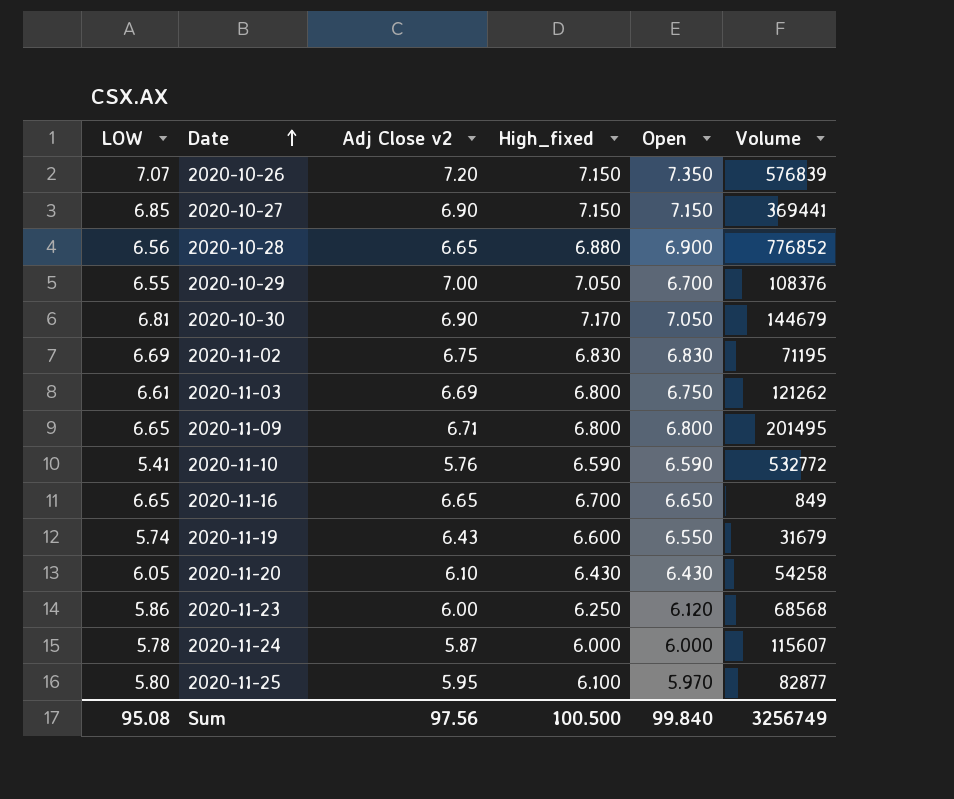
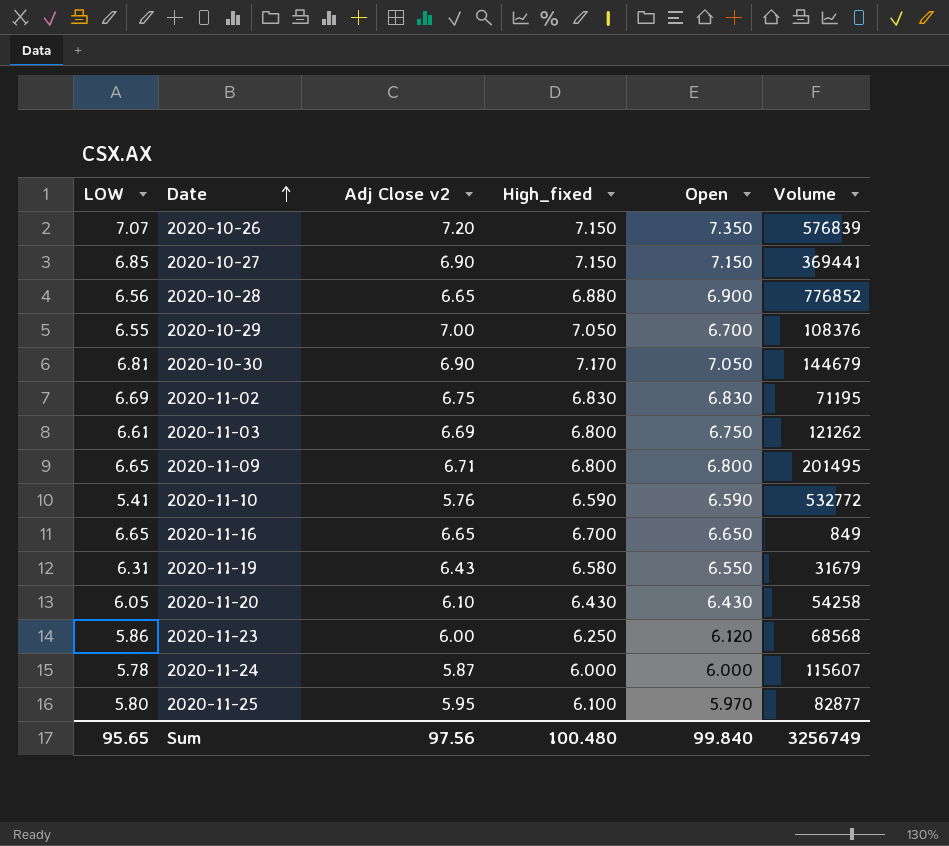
2020-11-19 | LOW: 5.74 -> 6.31
2020-11-19 | High_fixed: 6.600 -> 6.580
Sum | LOW: 95.08 -> 95.65
Sum | High_fixed: 100.500 -> 100.480

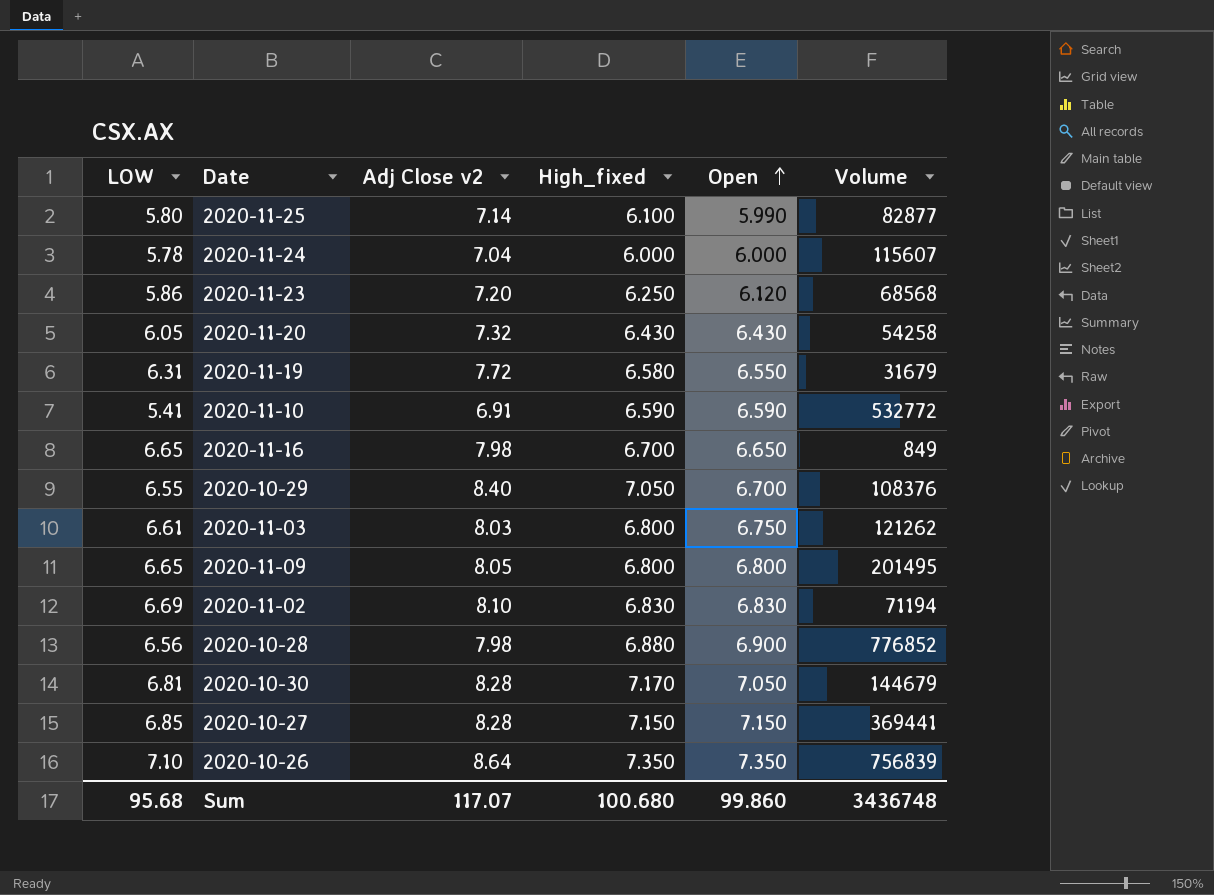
row order: Date ascending -> Open ascending
2020-11-25 | Adj Close v2: 5.95 -> 7.14
2020-11-25 | Open: 5.970 -> 5.990
2020-11-24 | Adj Close v2: 5.87 -> 7.04
2020-11-23 | Adj Close v2: 6.00 -> 7.20
2020-11-20 | Adj Close v2: 6.10 -> 7.32
2020-11-19 | Adj Close v2: 6.43 -> 7.72
2020-11-10 | Adj Close v2: 5.76 -> 6.91
2020-11-16 | Adj Close v2: 6.65 -> 7.98
2020-10-29 | Adj Close v2: 7.00 -> 8.40
2020-11-03 | Adj Close v2: 6.69 -> 8.03
2020-11-09 | Adj Close v2: 6.71 -> 8.05
2020-11-02 | Adj Close v2: 6.75 -> 8.10
2020-11-02 | Volume: 71195 -> 71194
2020-10-28 | Adj Close v2: 6.65 -> 7.98
2020-10-30 | Adj Close v2: 6.90 -> 8.28
2020-10-27 | Adj Close v2: 6.90 -> 8.28
2020-10-26 | LOW: 7.07 -> 7.10
2020-10-26 | Adj Close v2: 7.20 -> 8.64
2020-10-26 | High_fixed: 7.150 -> 7.350
2020-10-26 | Volume: 576839 -> 756839
Sum | LOW: 95.65 -> 95.68
Sum | Adj Close v2: 97.56 -> 117.07
Sum | High_fixed: 100.480 -> 100.680
Sum | Open: 99.840 -> 99.860
Sum | Volume: 3256749 -> 3436748

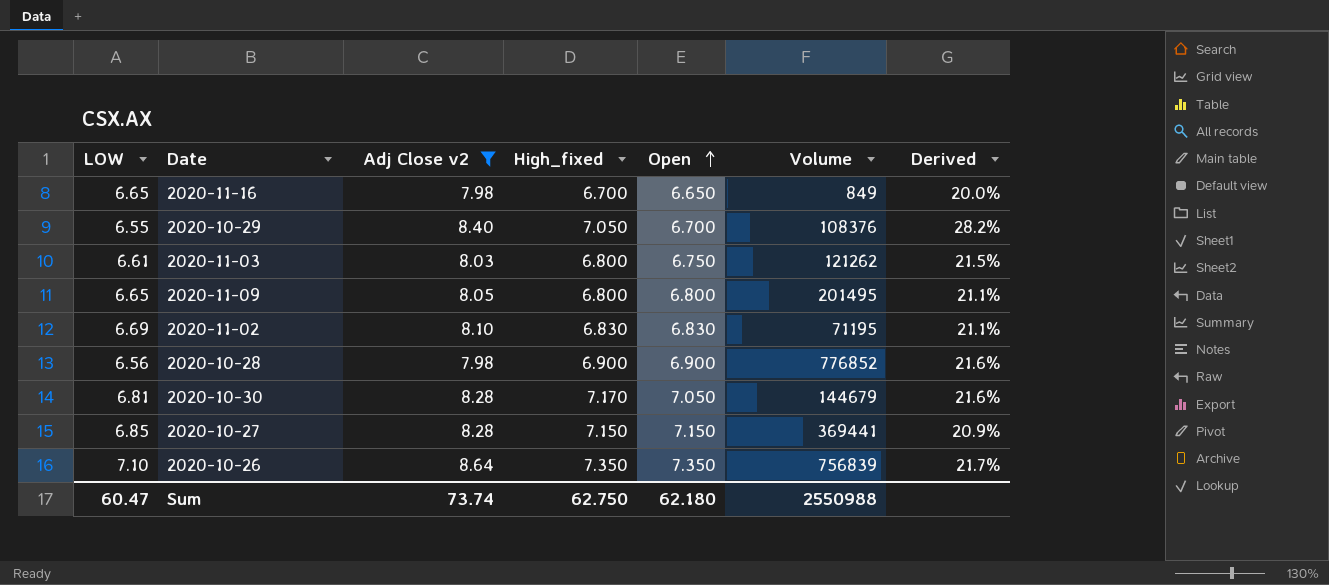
filter: none -> Adj Close v2 >= 7.98
column Derived | formula: none -> ([Adj Close v2] - [LOW]) / [LOW]
2020-11-02 | Volume: 71194 -> 71195
2020-10-28 | High_fixed: 6.880 -> 6.900
Sum | LOW: 95.68 -> 60.47
Sum | Adj Close v2: 117.07 -> 73.74
Sum | High_fixed: 100.680 -> 62.750
Sum | Open: 99.860 -> 62.180
Sum | Volume: 3436748 -> 2550988

